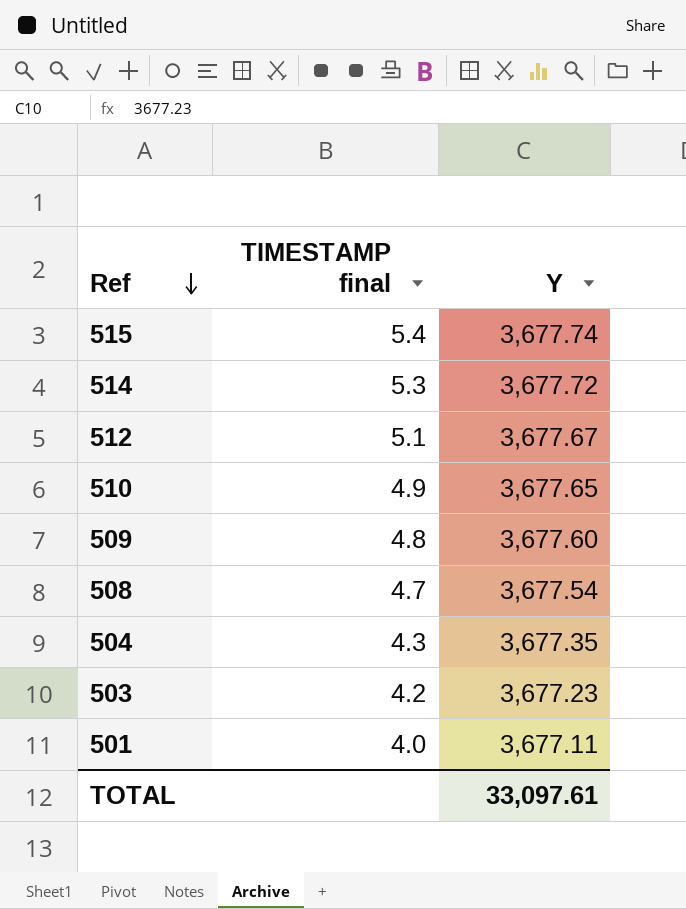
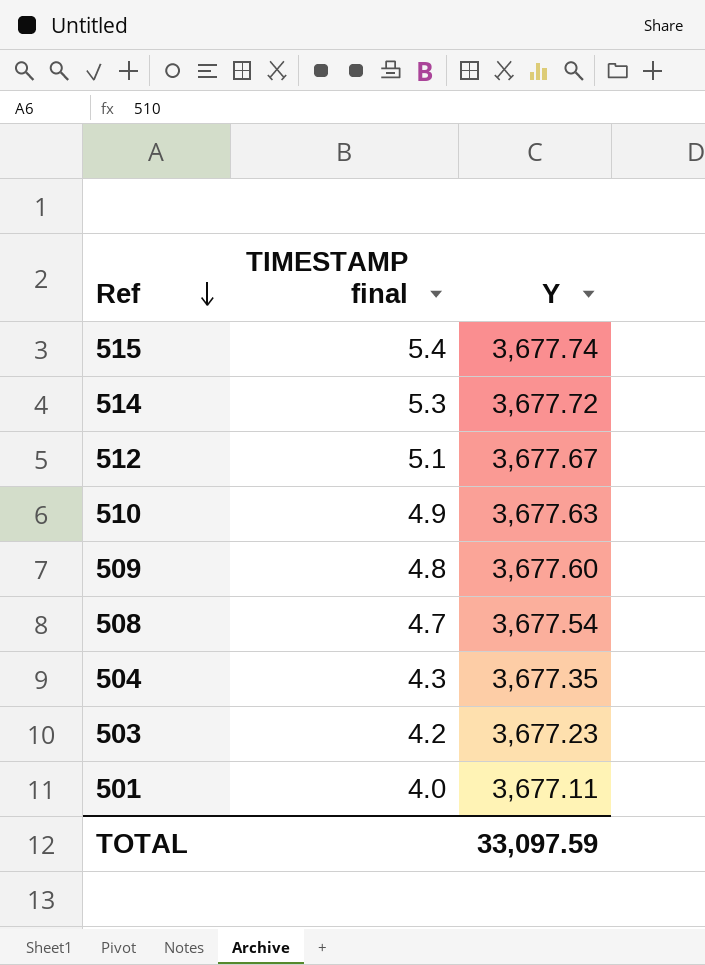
510 | Y: 3,677.65 -> 3,677.63
TOTAL | Y: 33,097.61 -> 33,097.59

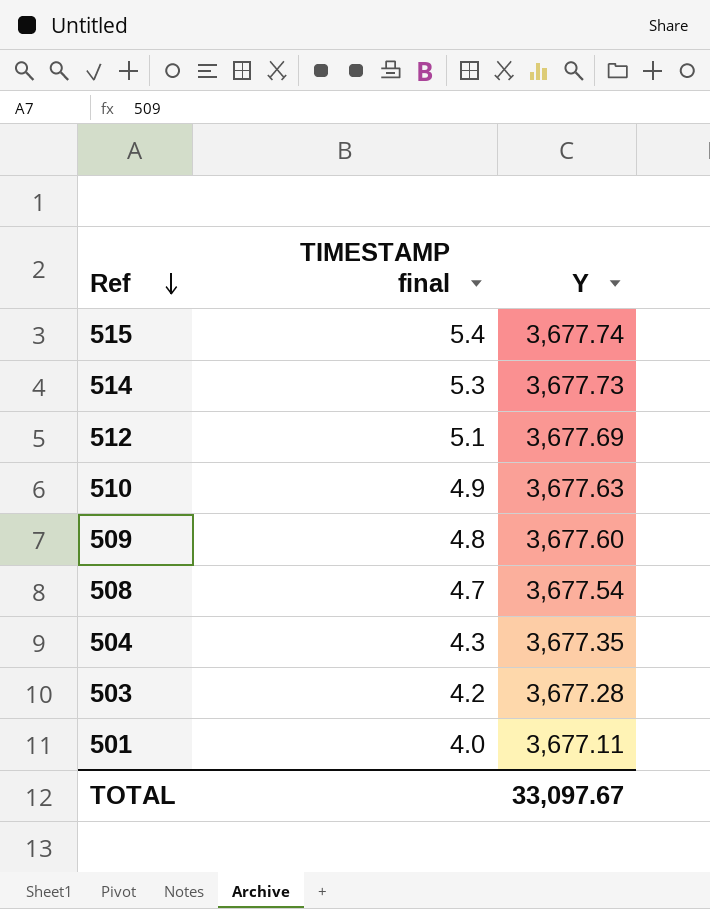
514 | Y: 3,677.72 -> 3,677.73
512 | Y: 3,677.67 -> 3,677.69
503 | Y: 3,677.23 -> 3,677.28
TOTAL | Y: 33,097.59 -> 33,097.67

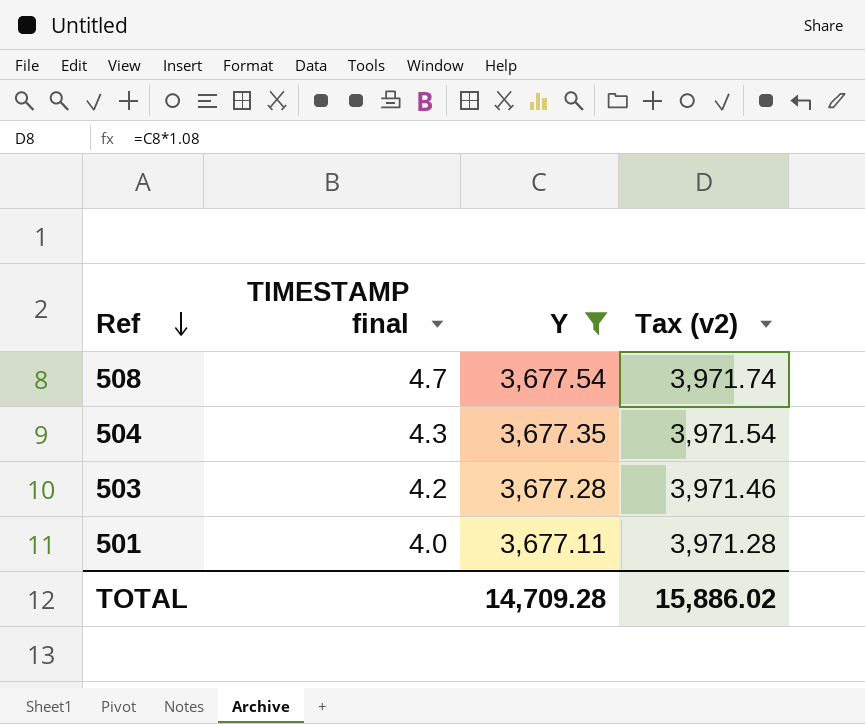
filter: none -> Y <= 3,677.54
column Tax (v2) | formula: none -> [Y] * 1.08
TOTAL | Y: 33,097.67 -> 14,709.28

